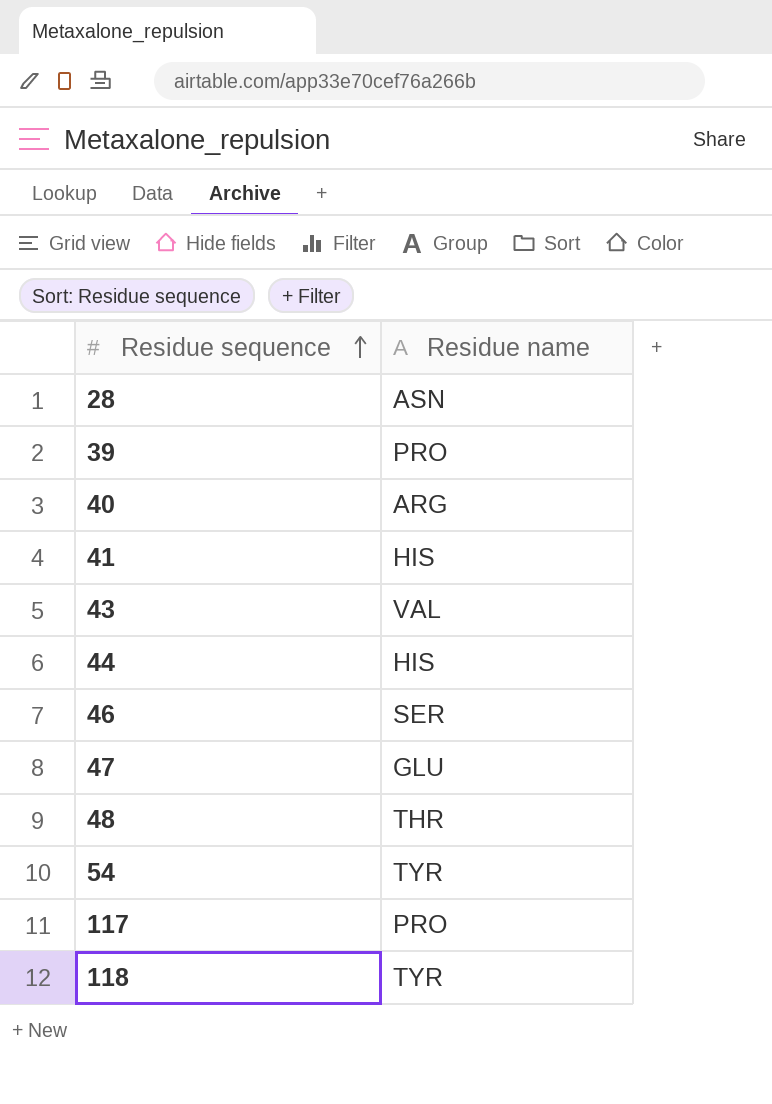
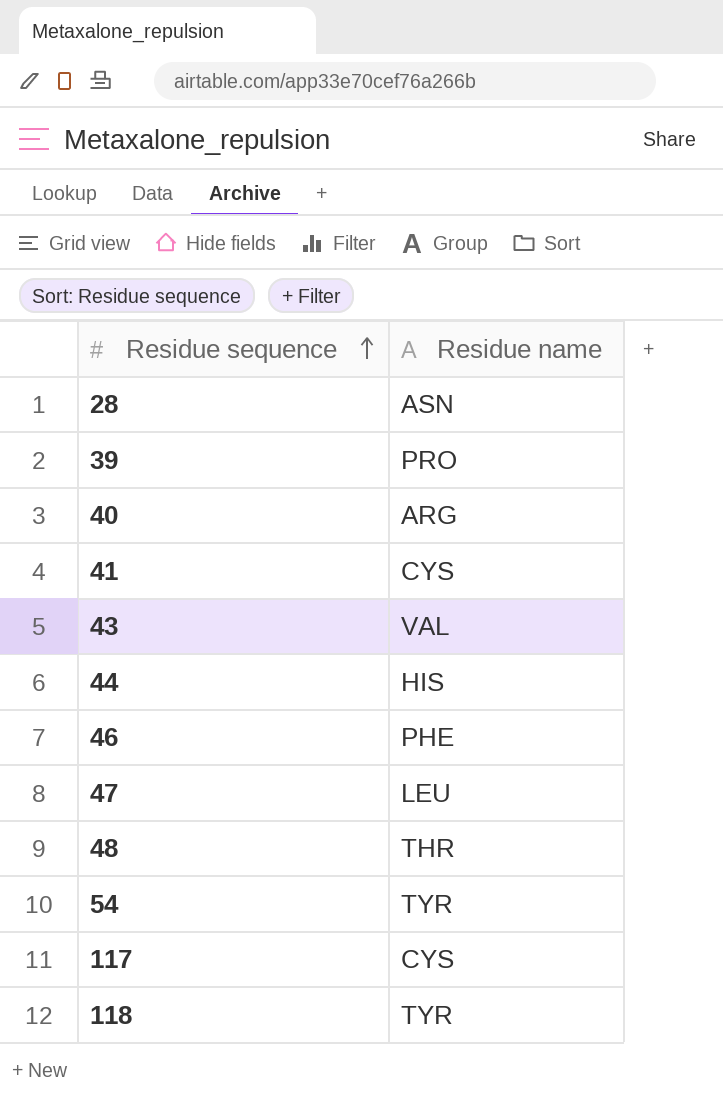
41 | Residue name: HIS -> CYS
46 | Residue name: SER -> PHE
47 | Residue name: GLU -> LEU
117 | Residue name: PRO -> CYS

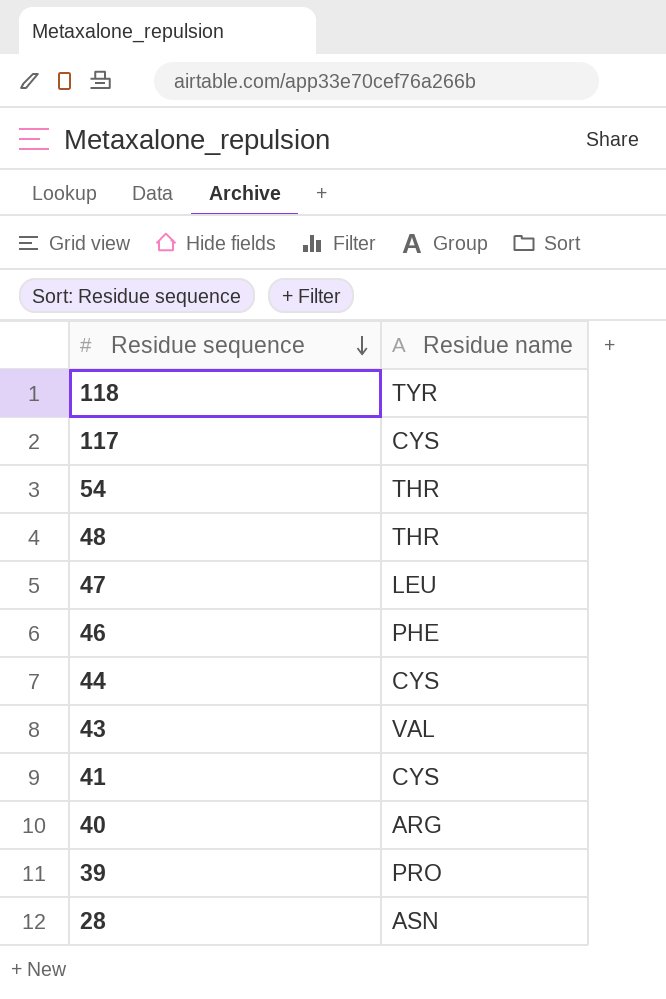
row order: Residue sequence ascending -> Residue sequence descending
54 | Residue name: TYR -> THR
44 | Residue name: HIS -> CYS

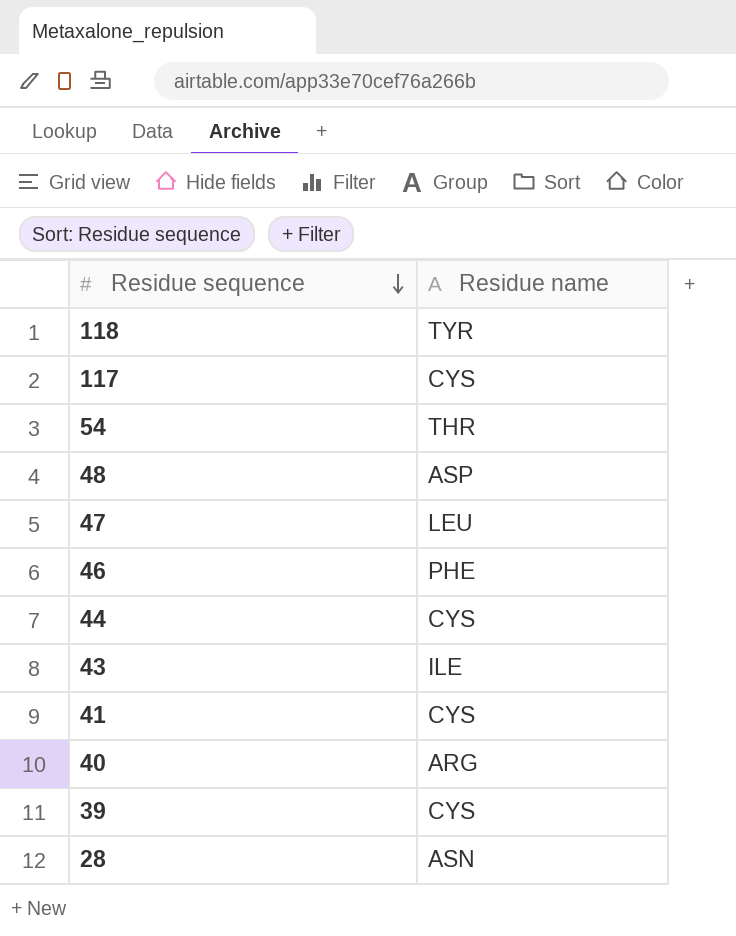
48 | Residue name: THR -> ASP
43 | Residue name: VAL -> ILE
39 | Residue name: PRO -> CYS

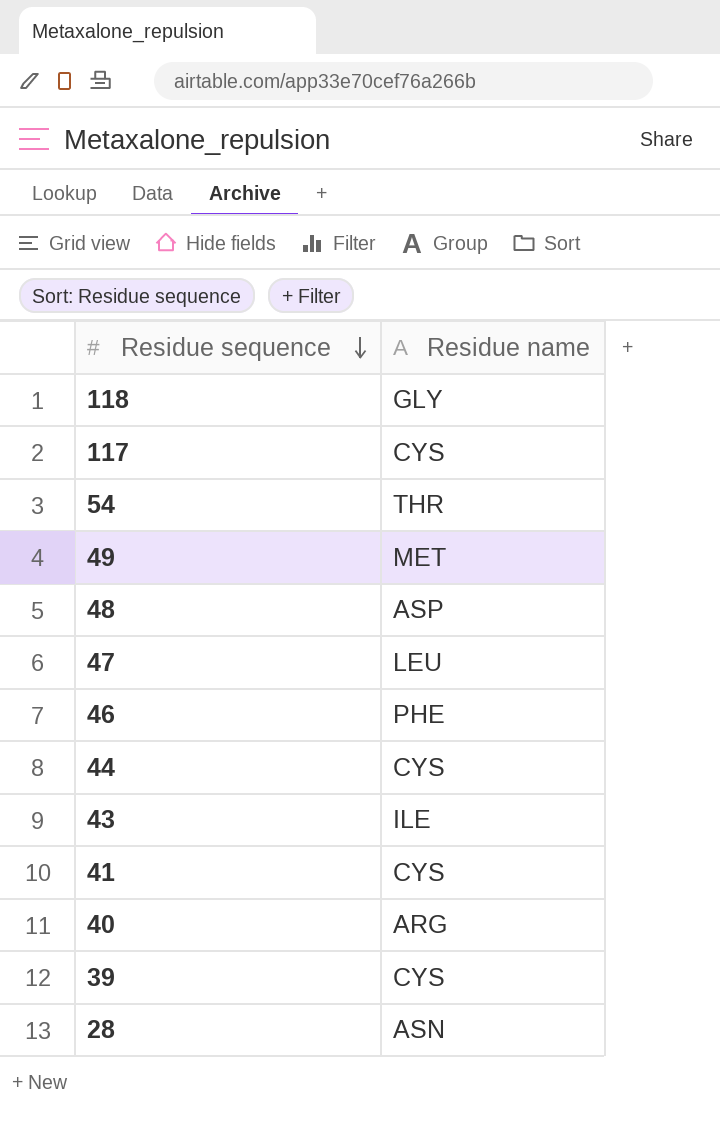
118 | Residue name: TYR -> GLY
row 49: none -> MET

